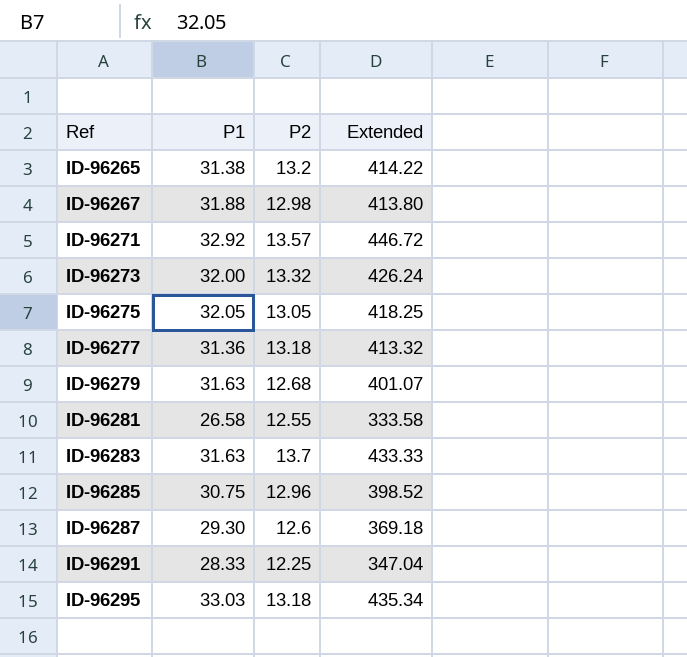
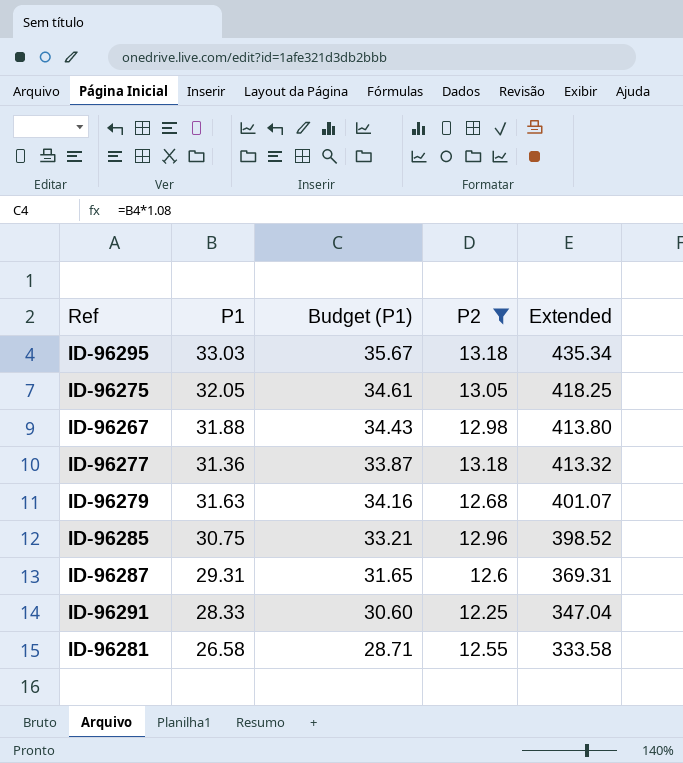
filter: none -> P2 <= 13.18
row order: Ref ascending -> Extended descending
column Budget (P1) | formula: none -> [P1] * 1.08
ID-96287 | P1: 29.30 -> 29.31
ID-96287 | Extended: 369.18 -> 369.31

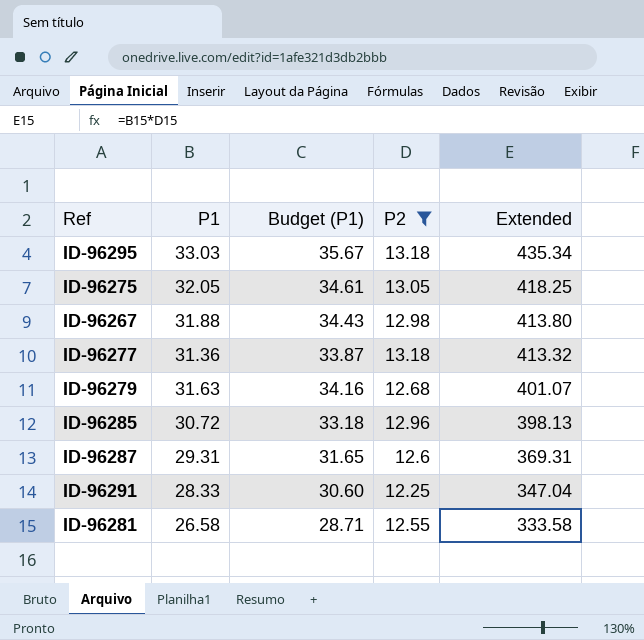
ID-96285 | P1: 30.75 -> 30.72
ID-96285 | Budget (P1): 33.21 -> 33.18
ID-96285 | Extended: 398.52 -> 398.13

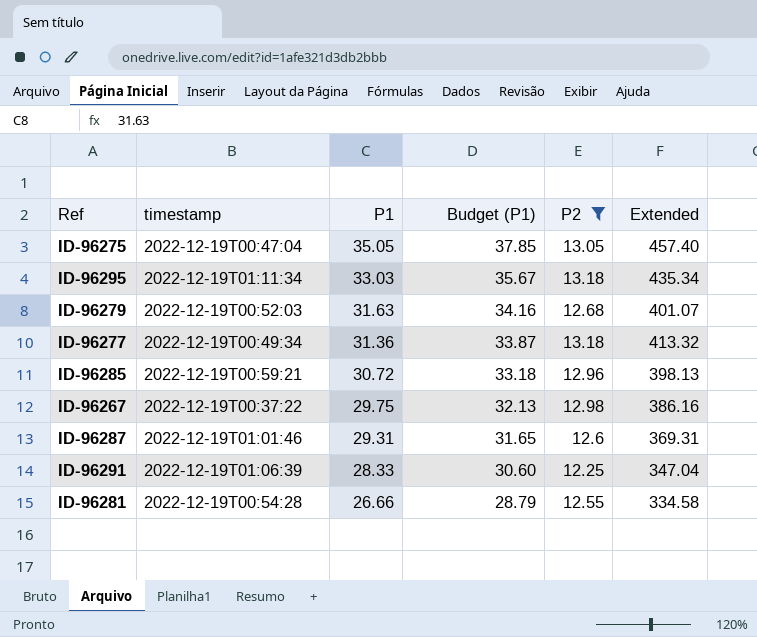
row order: Extended descending -> P1 descending
column timestamp | position: none -> 2
ID-96275 | P1: 32.05 -> 35.05
ID-96275 | Budget (P1): 34.61 -> 37.85
ID-96275 | Extended: 418.25 -> 457.40
ID-96267 | P1: 31.88 -> 29.75
ID-96267 | Budget (P1): 34.43 -> 32.13
ID-96267 | Extended: 413.80 -> 386.16
ID-96281 | P1: 26.58 -> 26.66
ID-96281 | Budget (P1): 28.71 -> 28.79
ID-96281 | Extended: 333.58 -> 334.58

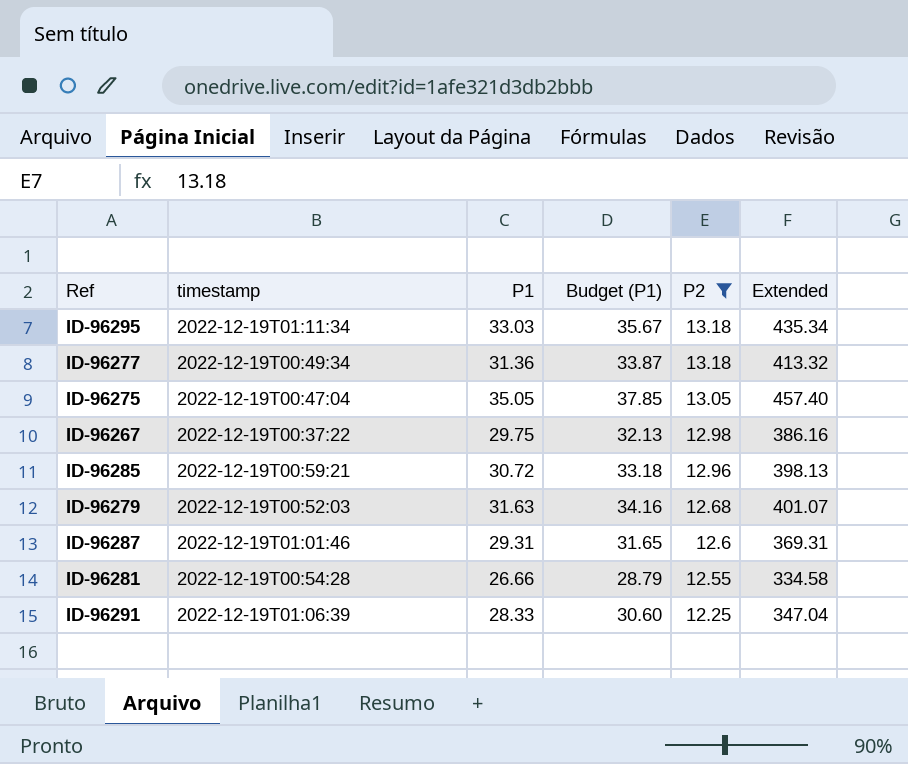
row order: P1 descending -> P2 descending

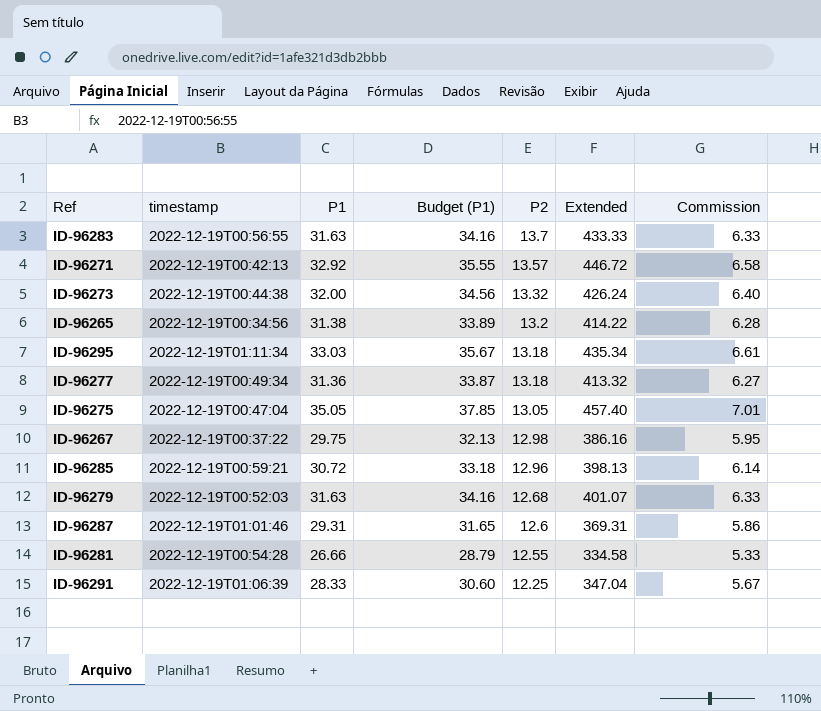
filter: P2 <= 13.18 -> none
column Commission | formula: none -> [P1] * 0.2

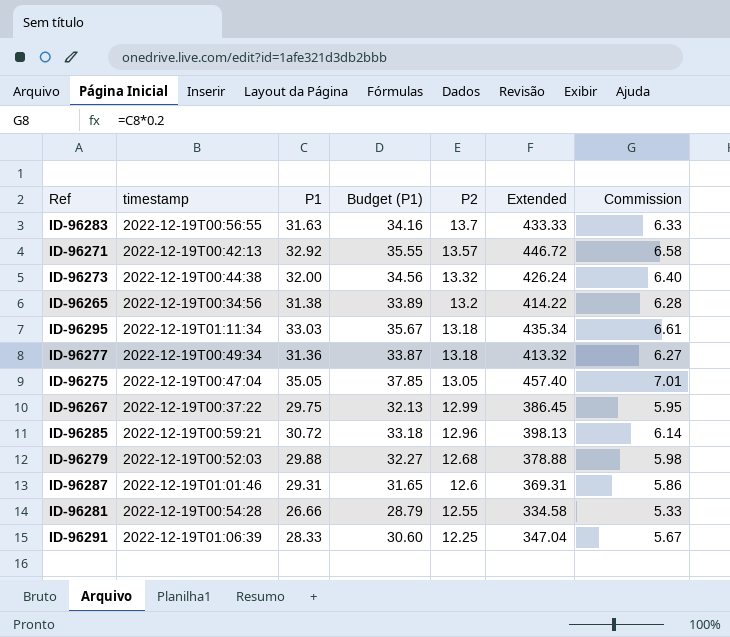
ID-96267 | P2: 12.98 -> 12.99
ID-96267 | Extended: 386.16 -> 386.45
ID-96279 | P1: 31.63 -> 29.88
ID-96279 | Budget (P1): 34.16 -> 32.27
ID-96279 | Extended: 401.07 -> 378.88
ID-96279 | Commission: 6.33 -> 5.98

